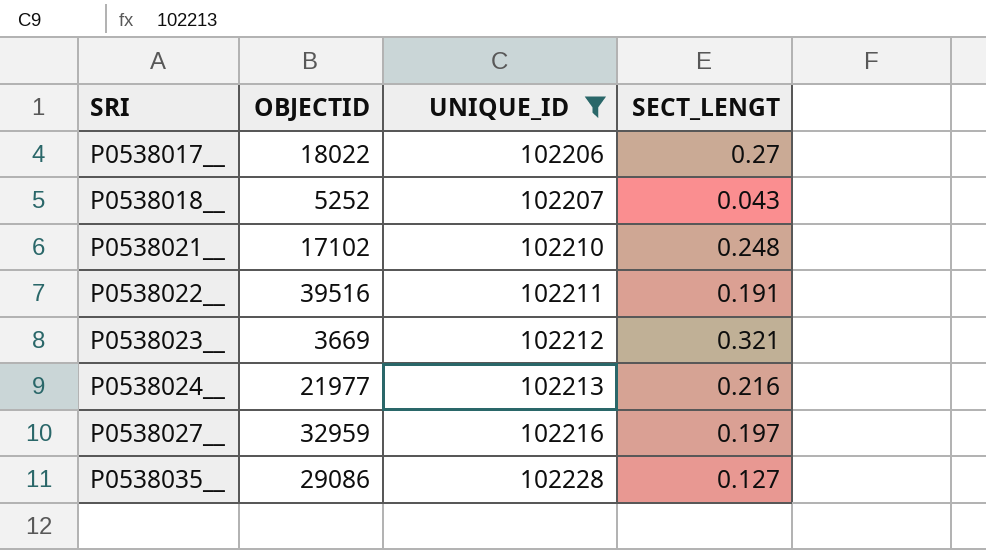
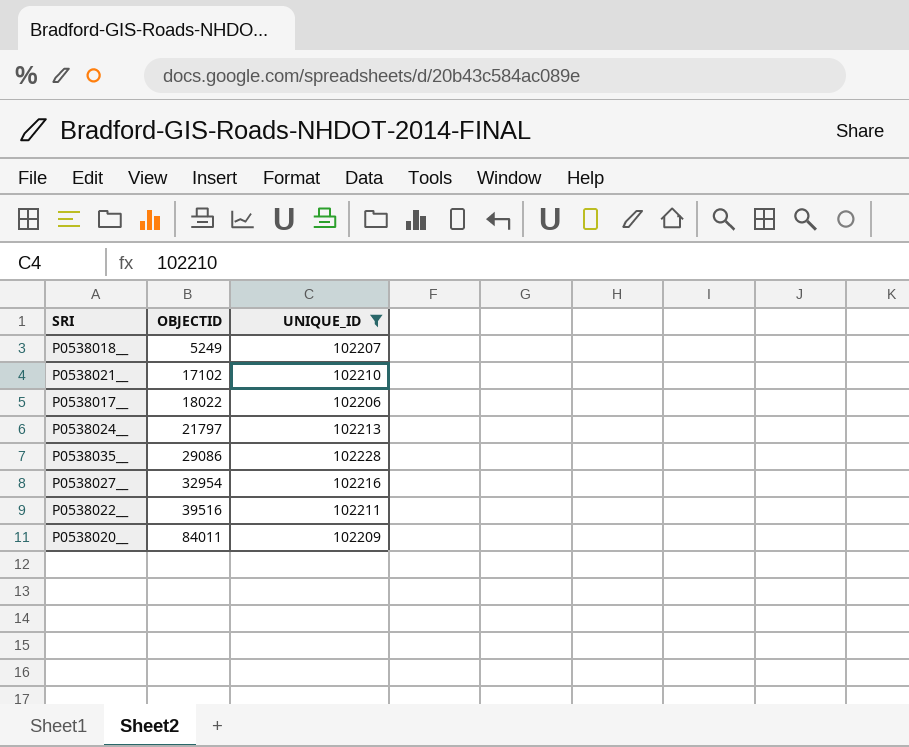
row order: SRI ascending -> OBJECTID ascending
column SECT_LENGT | position: 4 -> none
row P0538023__: 3669 | 102212 | 0.321 -> none
P0538018__ | OBJECTID: 5252 -> 5249
P0538024__ | OBJECTID: 21977 -> 21797
P0538027__ | OBJECTID: 32959 -> 32954
row P0538020__: none -> 84011 | 102209

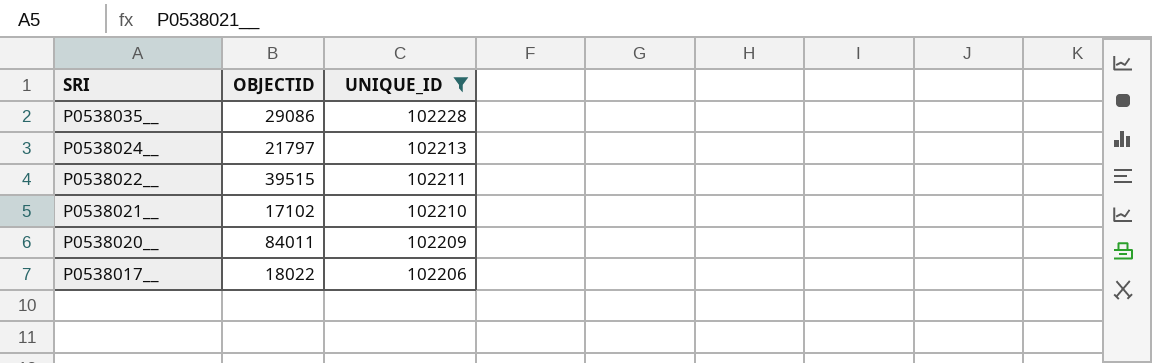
row order: OBJECTID ascending -> SRI descending
row P0538018__: 5249 | 102207 -> none
row P0538027__: 32954 | 102216 -> none
P0538022__ | OBJECTID: 39516 -> 39515

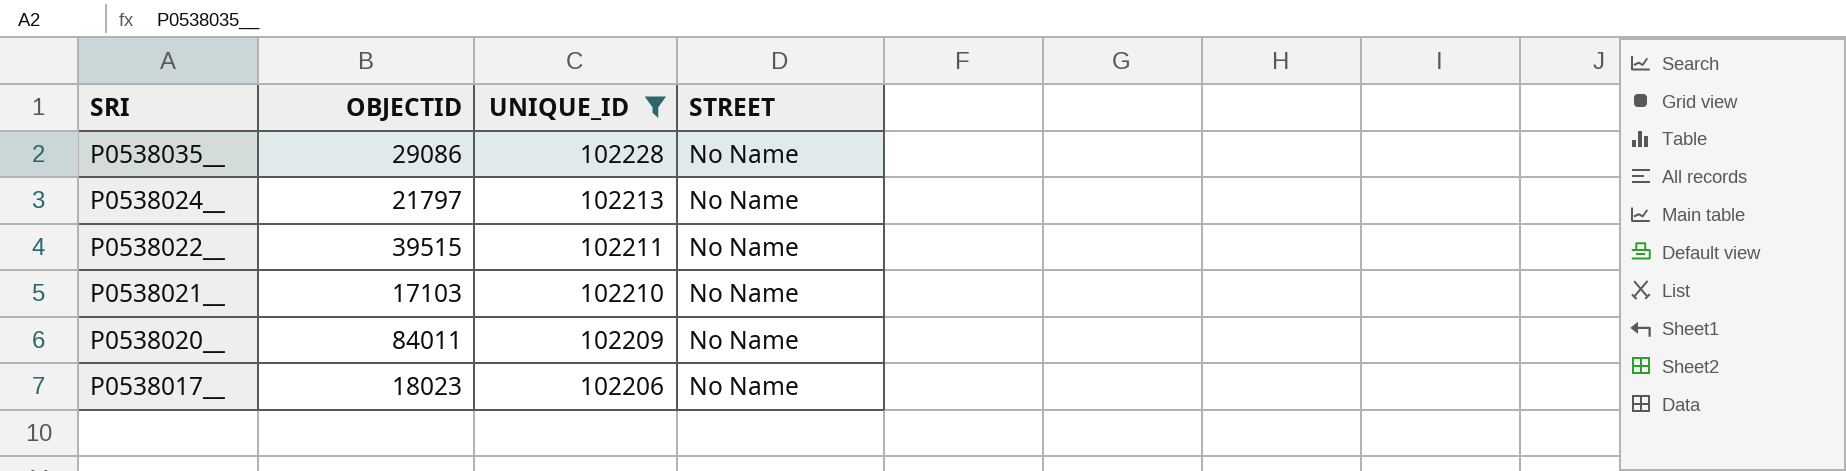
column STREET | position: none -> 4
P0538021__ | OBJECTID: 17102 -> 17103
P0538017__ | OBJECTID: 18022 -> 18023

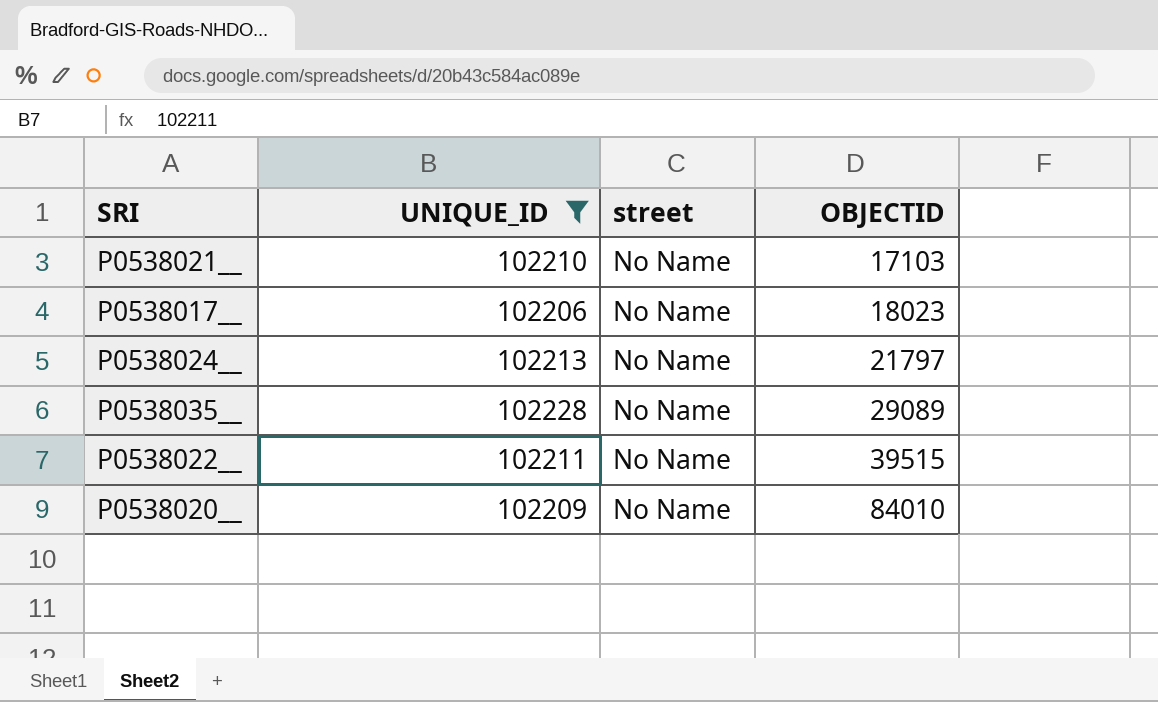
row order: SRI descending -> OBJECTID ascending
column name: STREET -> street
column OBJECTID | position: 2 -> 4
P0538035__ | OBJECTID: 29086 -> 29089
P0538020__ | OBJECTID: 84011 -> 84010

